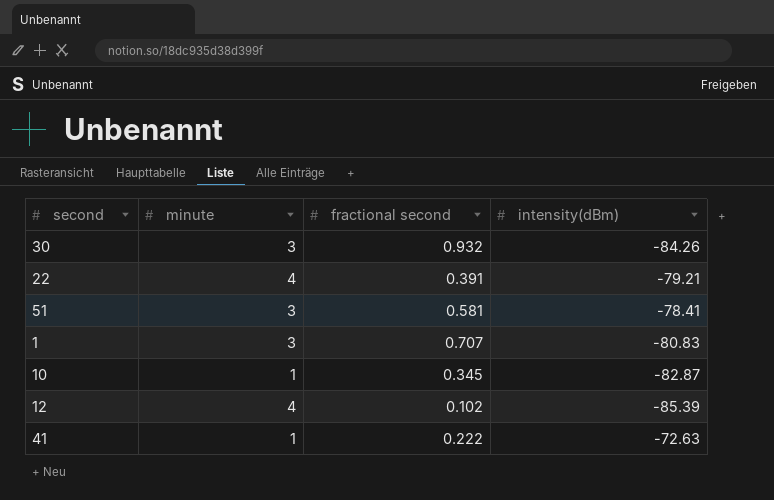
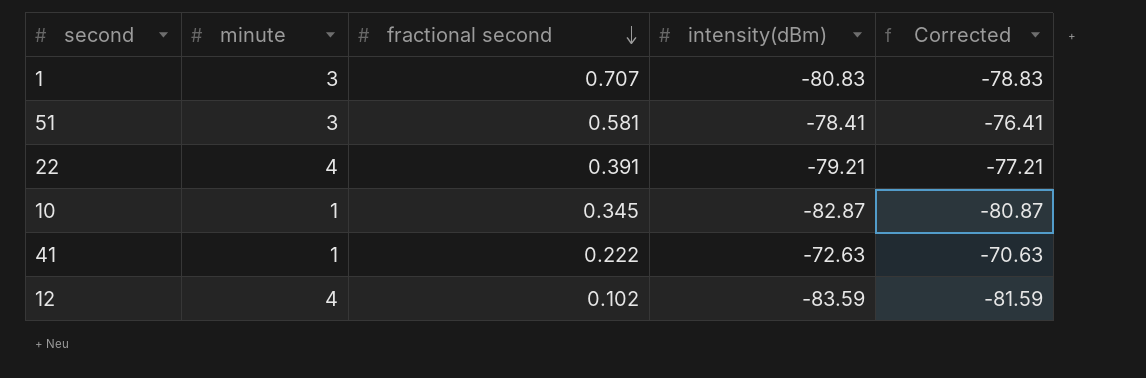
row order: none -> fractional second descending
column Corrected | formula: none -> [intensity(dBm)] + 2
row 30: 3 | 0.932 | -84.26 -> none
12 | intensity(dBm): -85.39 -> -83.59

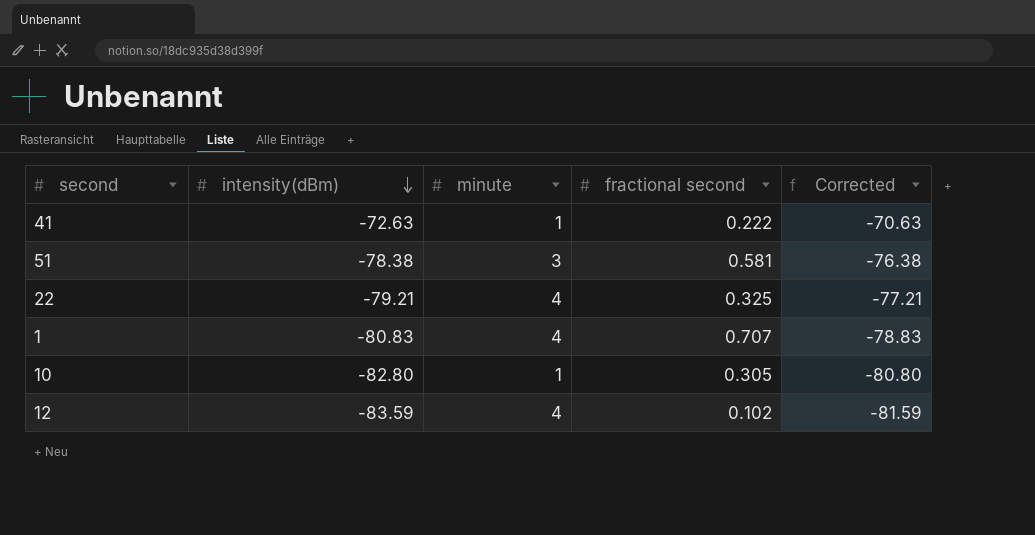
row order: fractional second descending -> intensity(dBm) descending
column intensity(dBm) | position: 4 -> 2
51 | intensity(dBm): -78.41 -> -78.38
51 | Corrected: -76.41 -> -76.38
22 | fractional second: 0.391 -> 0.325
1 | minute: 3 -> 4
10 | intensity(dBm): -82.87 -> -82.80
10 | fractional second: 0.345 -> 0.305
10 | Corrected: -80.87 -> -80.80

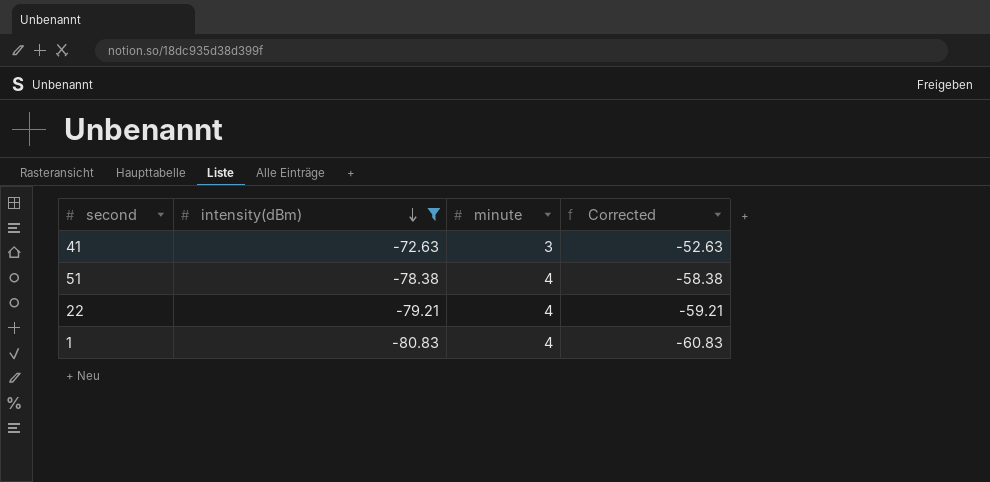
filter: none -> intensity(dBm) >= -80.83
column fractional second | position: 4 -> none
column Corrected | formula: [intensity(dBm)] + 2 -> [intensity(dBm)] + 20
41 | minute: 1 -> 3
51 | minute: 3 -> 4

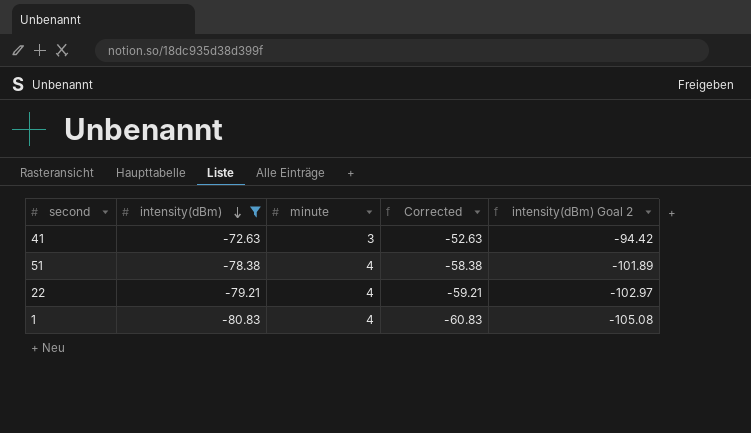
column intensity(dBm) Goal 2 | formula: none -> [intensity(dBm)] * 1.3

